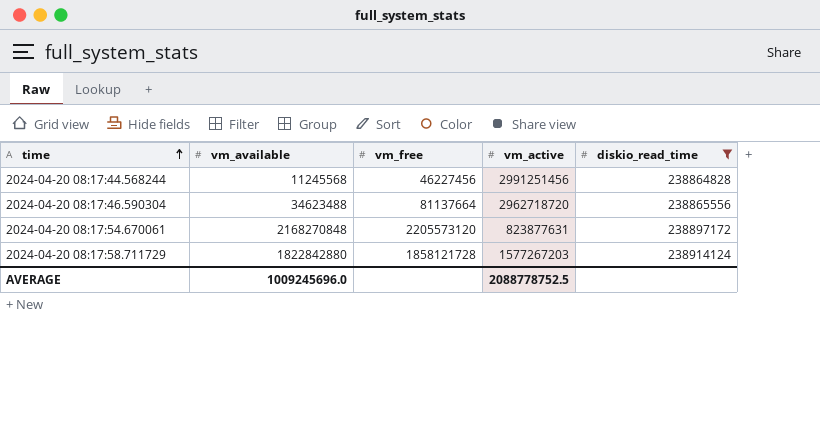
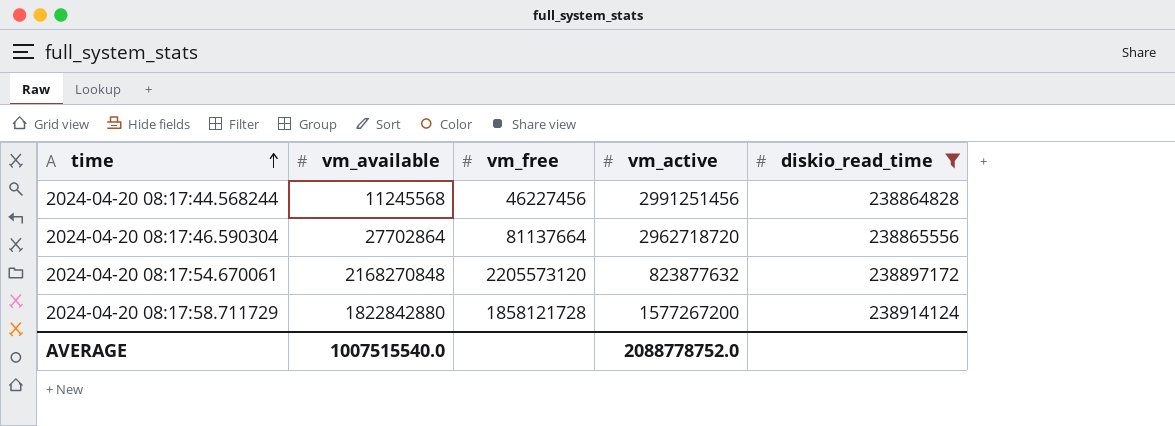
2024-04-20 08:17:46.590304 | vm_available: 34623488 -> 27702864
2024-04-20 08:17:54.670061 | vm_active: 823877631 -> 823877632
2024-04-20 08:17:58.711729 | vm_active: 1577267203 -> 1577267200
AVERAGE | vm_available: 1009245696.0 -> 1007515540.0
AVERAGE | vm_active: 2088778752.5 -> 2088778752.0

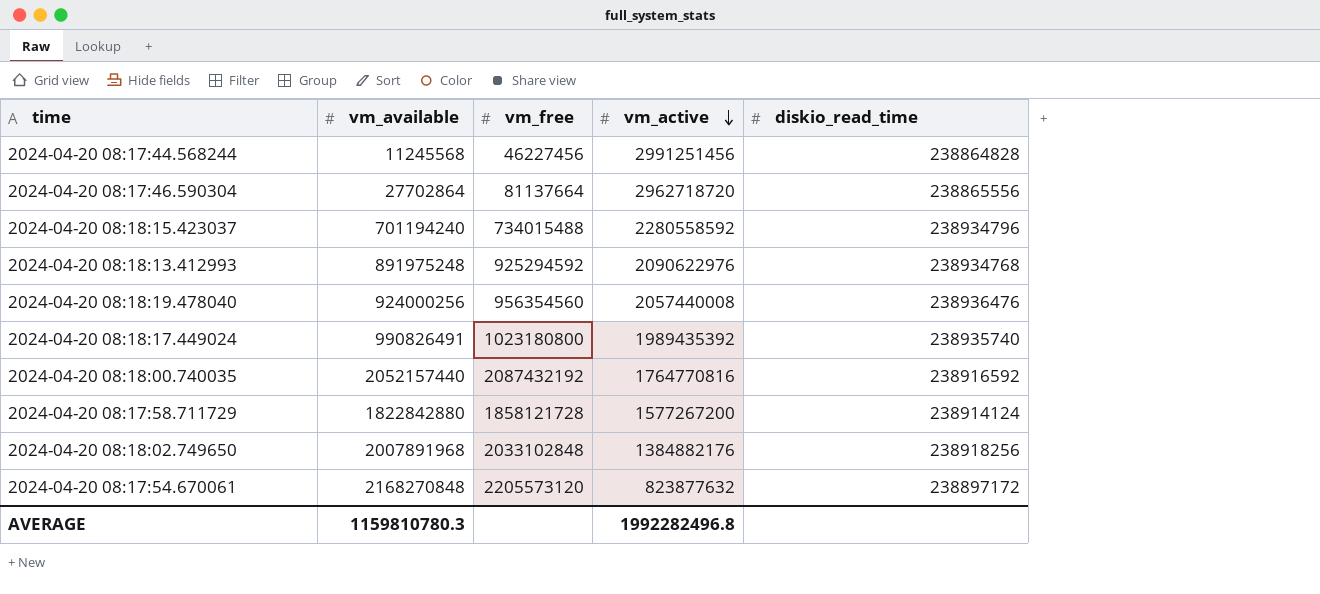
filter: diskio_read_time <= 238914124 -> none
row order: time ascending -> vm_active descending
AVERAGE | vm_available: 1007515540.0 -> 1159810780.3
AVERAGE | vm_active: 2088778752.0 -> 1992282496.8

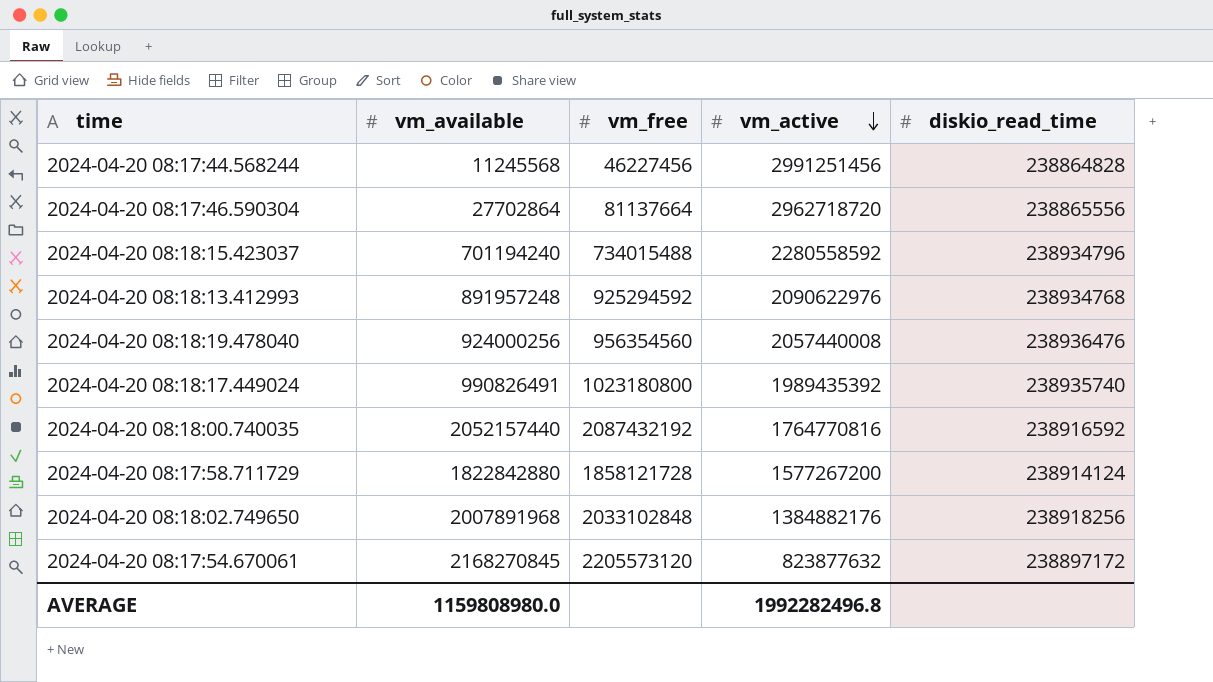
2024-04-20 08:18:13.412993 | vm_available: 891975248 -> 891957248
2024-04-20 08:17:54.670061 | vm_available: 2168270848 -> 2168270845
AVERAGE | vm_available: 1159810780.3 -> 1159808980.0

